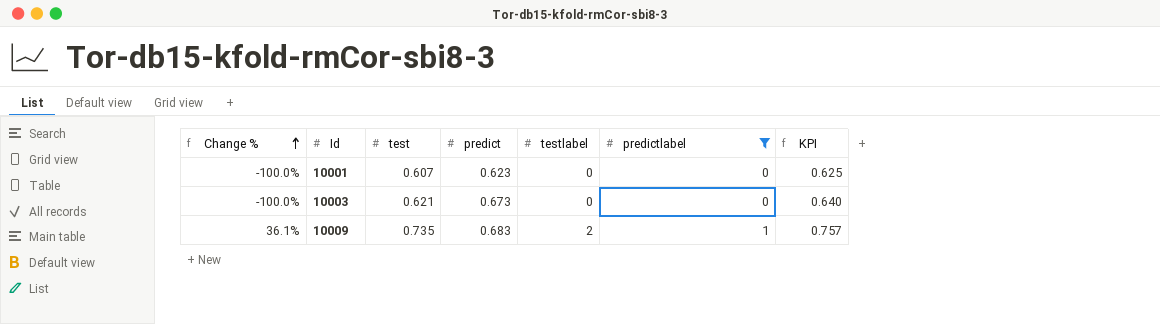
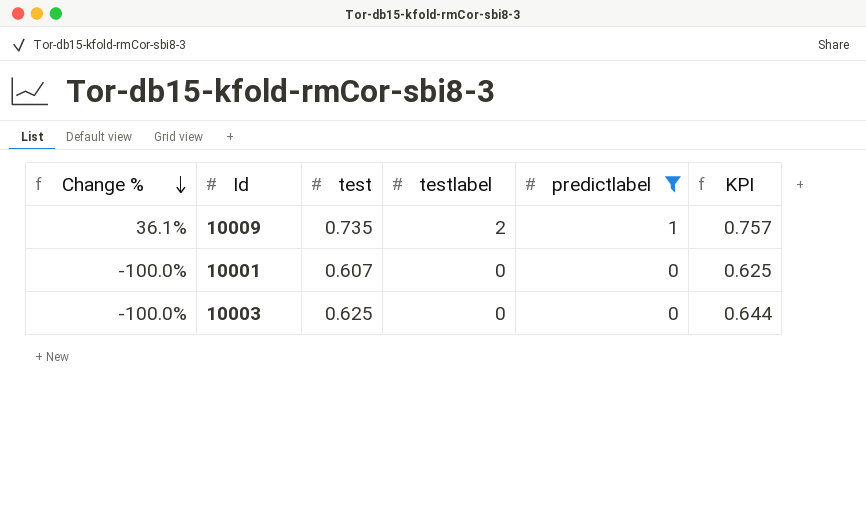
row order: Change % ascending -> Change % descending
column predict | position: 4 -> none
10003 | test: 0.621 -> 0.625
10003 | KPI: 0.640 -> 0.644

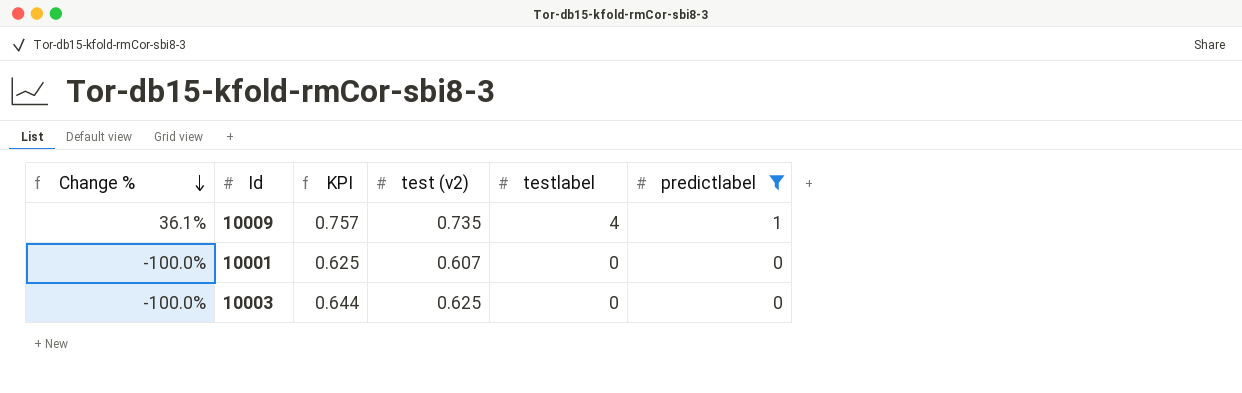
column KPI | position: 6 -> 3
column name: test -> test (v2)
10009 | testlabel: 2 -> 4

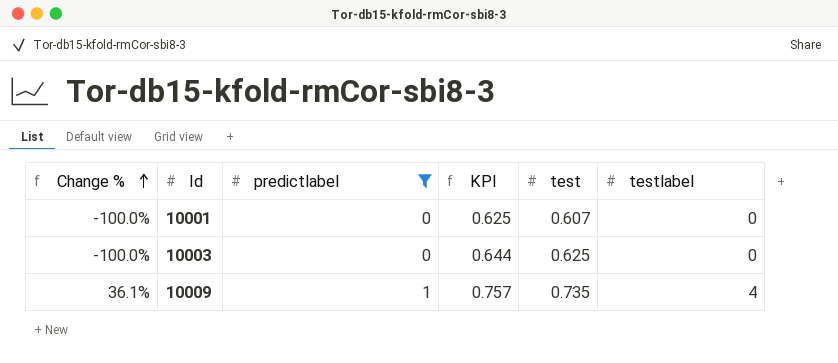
row order: Change % descending -> Change % ascending
column predictlabel | position: 6 -> 3
column name: test (v2) -> test

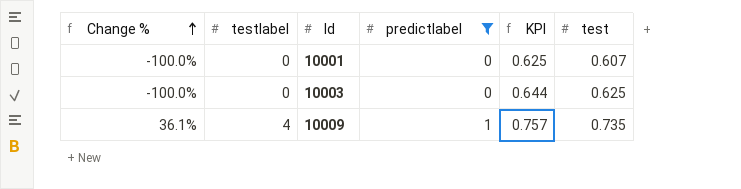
column testlabel | position: 6 -> 2

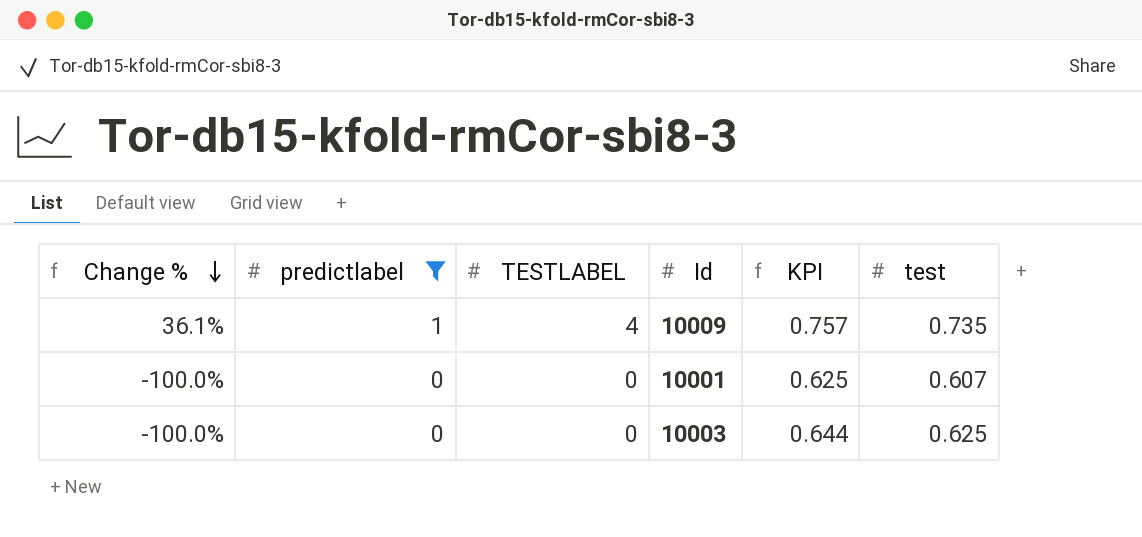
row order: Change % ascending -> Change % descending
column predictlabel | position: 4 -> 2
column name: testlabel -> TESTLABEL

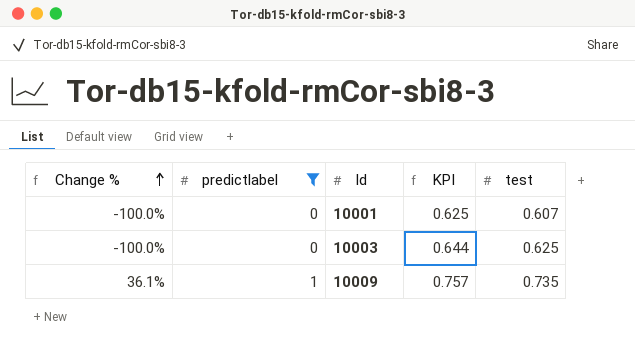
row order: Change % descending -> Change % ascending
column TESTLABEL | position: 3 -> none

